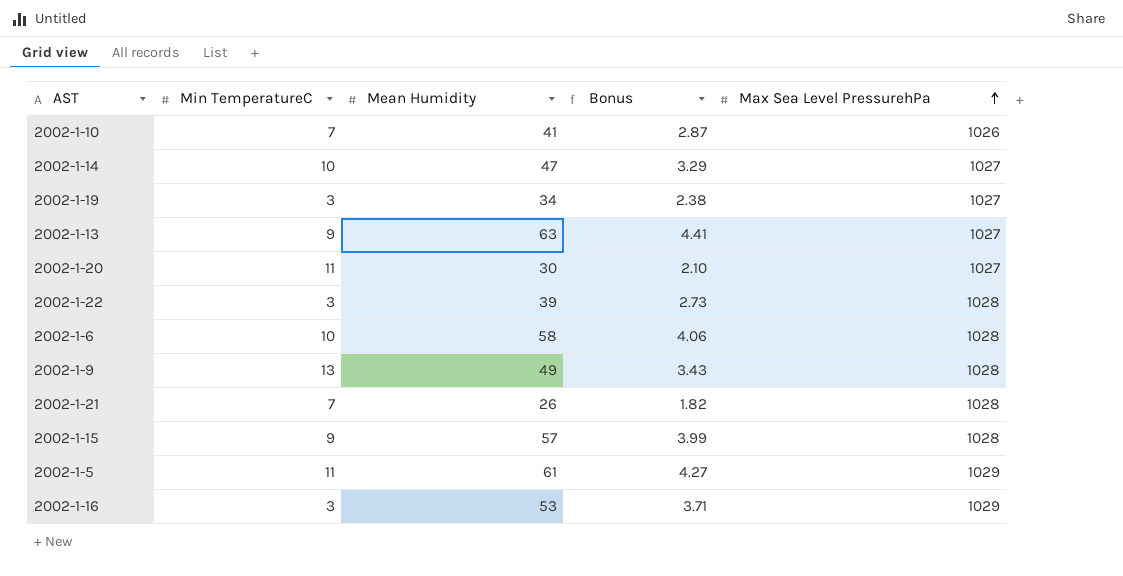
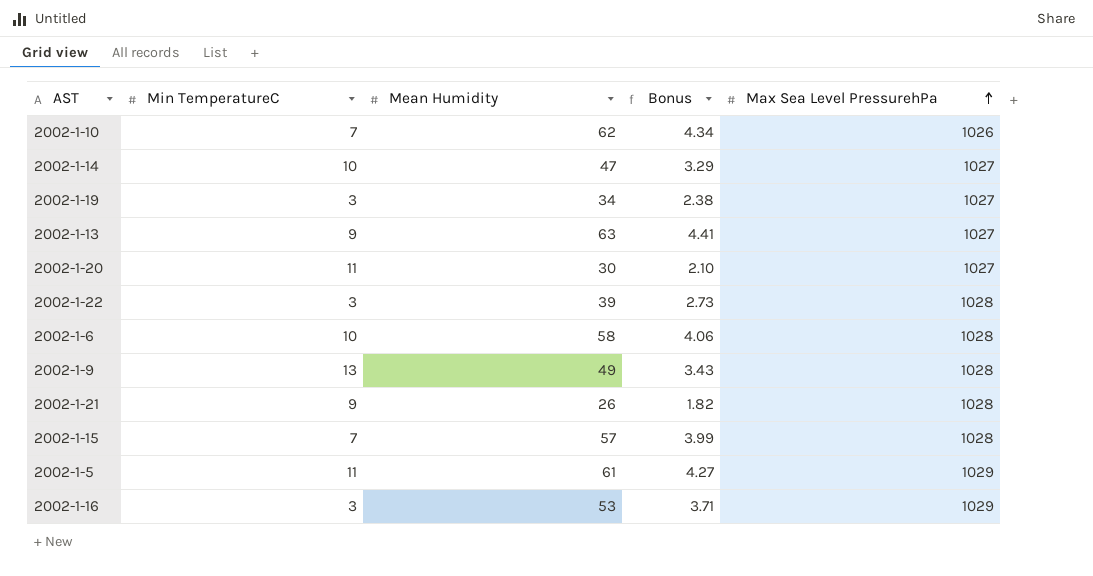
2002-1-10 | Mean Humidity: 41 -> 62
2002-1-10 | Bonus: 2.87 -> 4.34
2002-1-21 | Min TemperatureC: 7 -> 9
2002-1-15 | Min TemperatureC: 9 -> 7

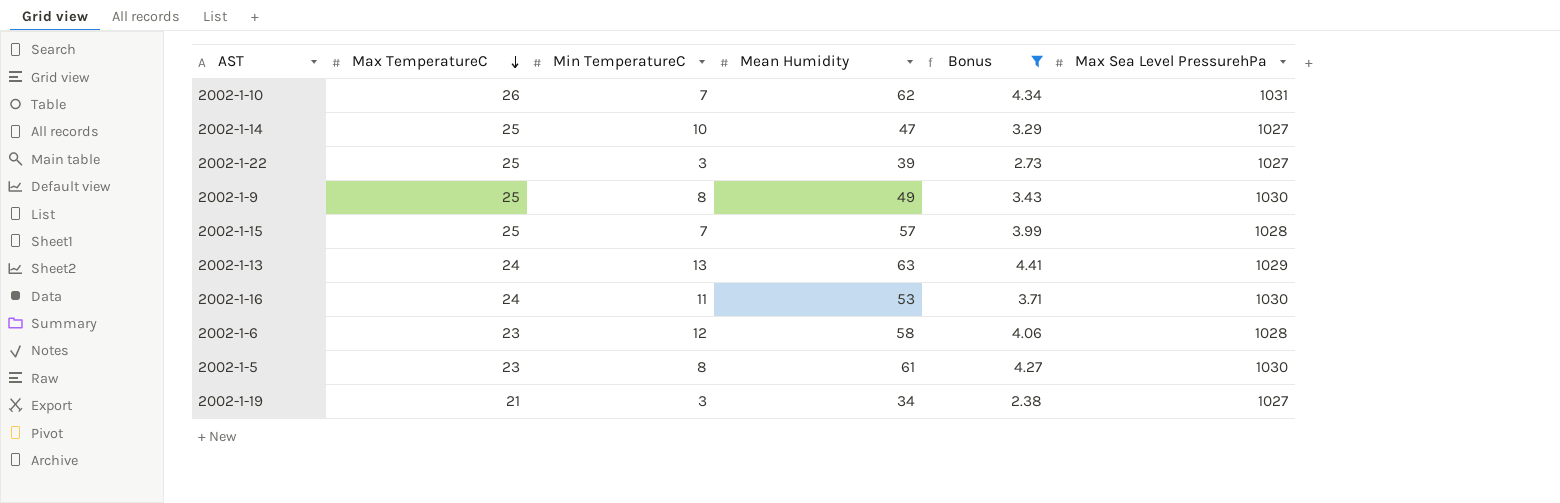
filter: none -> Bonus >= 2.38
row order: Max Sea Level PressurehPa ascending -> Max TemperatureC descending
column Max TemperatureC | position: none -> 2
2002-1-10 | Max Sea Level PressurehPa: 1026 -> 1031
2002-1-22 | Max Sea Level PressurehPa: 1028 -> 1027
2002-1-9 | Min TemperatureC: 13 -> 8
2002-1-9 | Max Sea Level PressurehPa: 1028 -> 1030
2002-1-13 | Min TemperatureC: 9 -> 13
2002-1-13 | Max Sea Level PressurehPa: 1027 -> 1029
2002-1-16 | Min TemperatureC: 3 -> 11
2002-1-16 | Max Sea Level PressurehPa: 1029 -> 1030
2002-1-6 | Min TemperatureC: 10 -> 12
2002-1-5 | Min TemperatureC: 11 -> 8
2002-1-5 | Max Sea Level PressurehPa: 1029 -> 1030

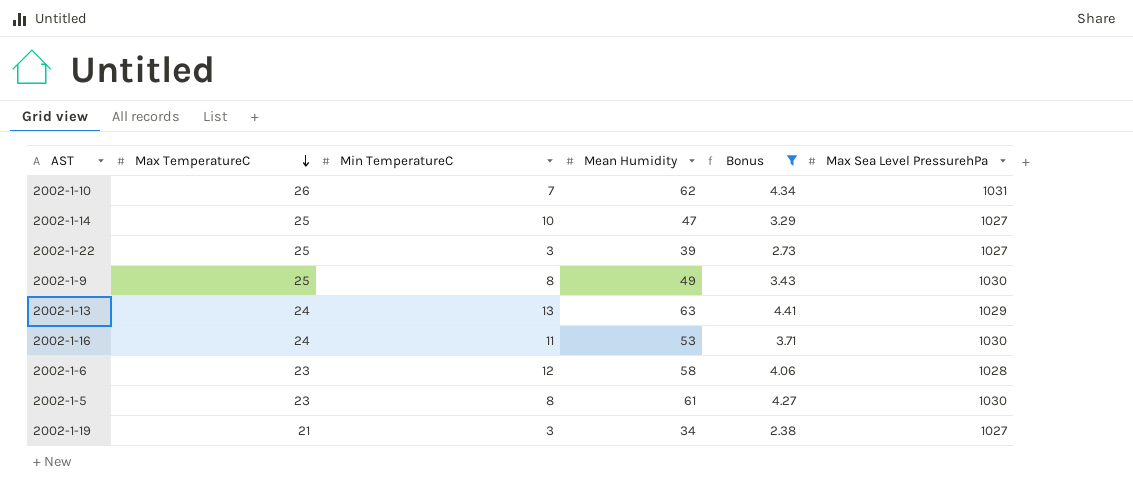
row 2002-1-15: 25 | 7 | 57 | 3.99 | 1028 -> none

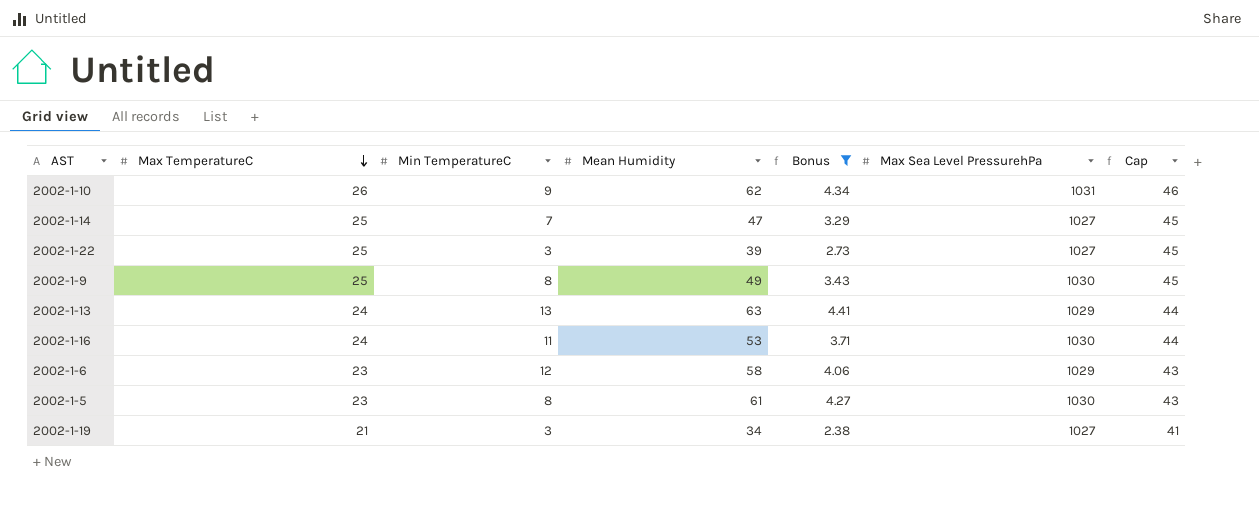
column Cap | formula: none -> [Max TemperatureC] + 20
2002-1-10 | Min TemperatureC: 7 -> 9
2002-1-14 | Min TemperatureC: 10 -> 7
2002-1-6 | Max Sea Level PressurehPa: 1028 -> 1029

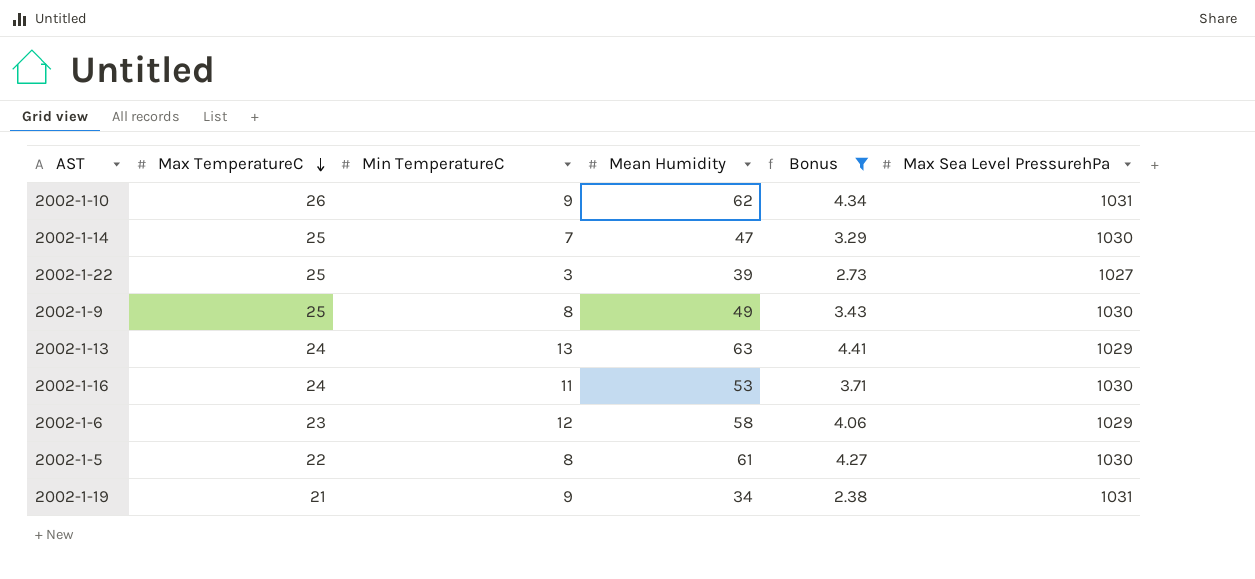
column Cap | formula: [Max TemperatureC] + 20 -> none
2002-1-14 | Max Sea Level PressurehPa: 1027 -> 1030
2002-1-5 | Max TemperatureC: 23 -> 22
2002-1-19 | Min TemperatureC: 3 -> 9
2002-1-19 | Max Sea Level PressurehPa: 1027 -> 1031

